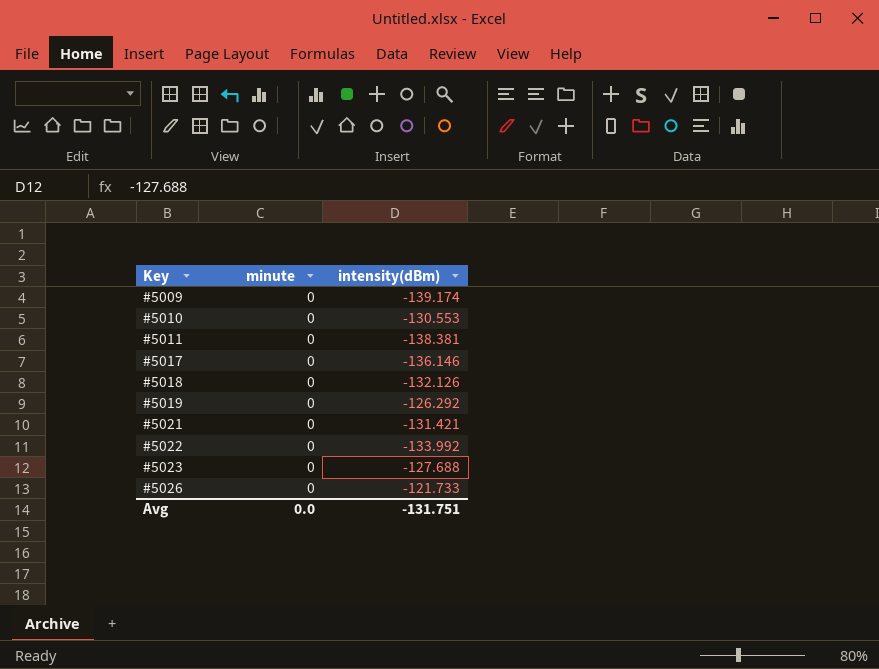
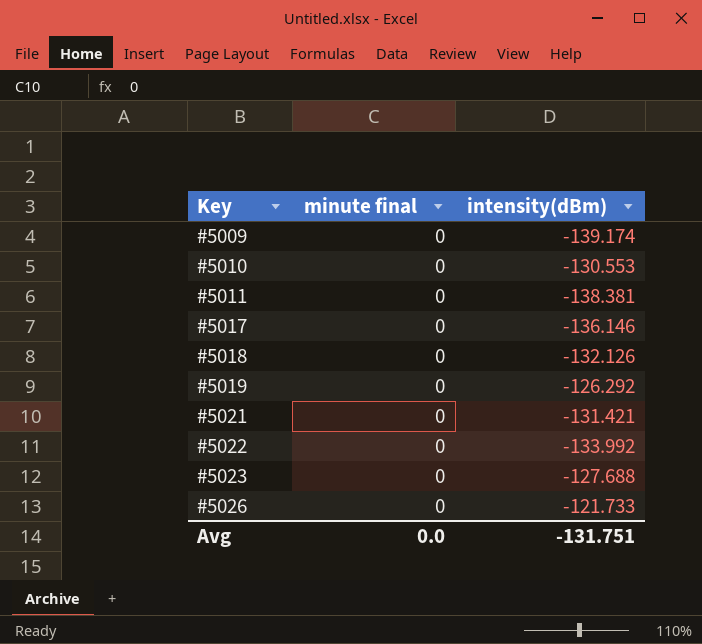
column name: minute -> minute final

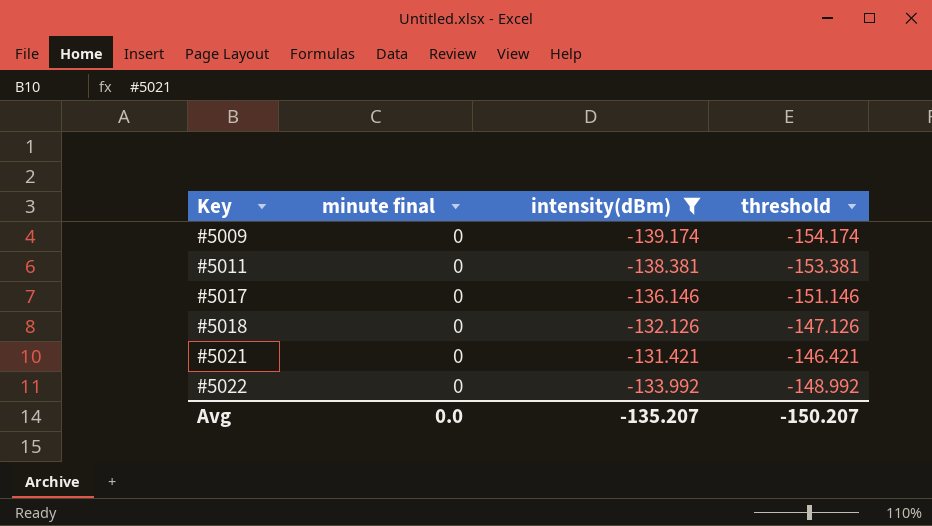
filter: none -> intensity(dBm) <= -131.421
column threshold | formula: none -> [intensity(dBm)] - 15
Avg | intensity(dBm): -131.751 -> -135.207

